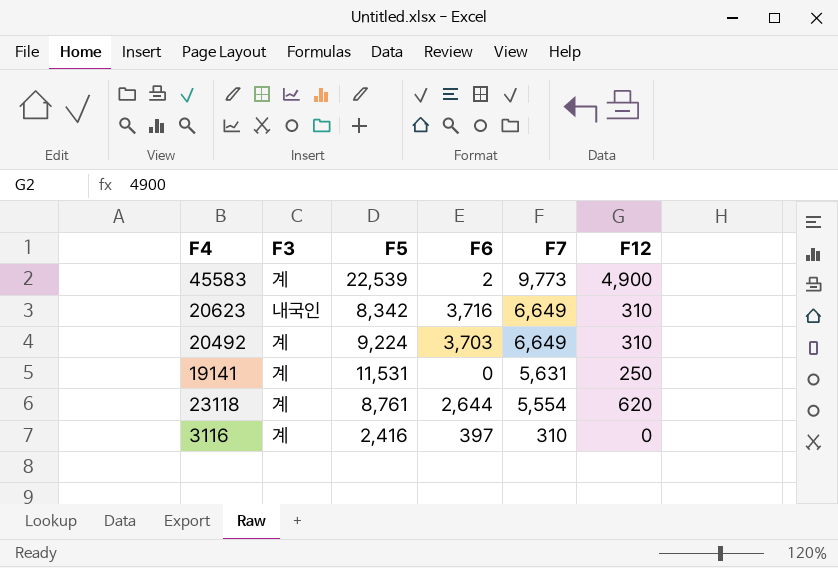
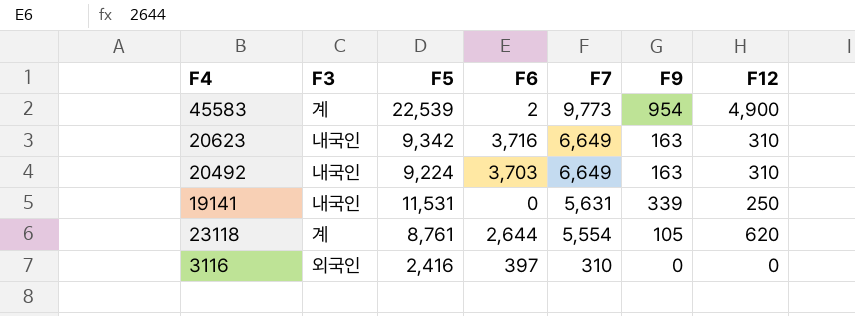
column F9 | position: none -> 6
20623 | F5: 8,342 -> 9,342
20492 | F3: 계 -> 내국인
19141 | F3: 계 -> 내국인
3116 | F3: 계 -> 외국인

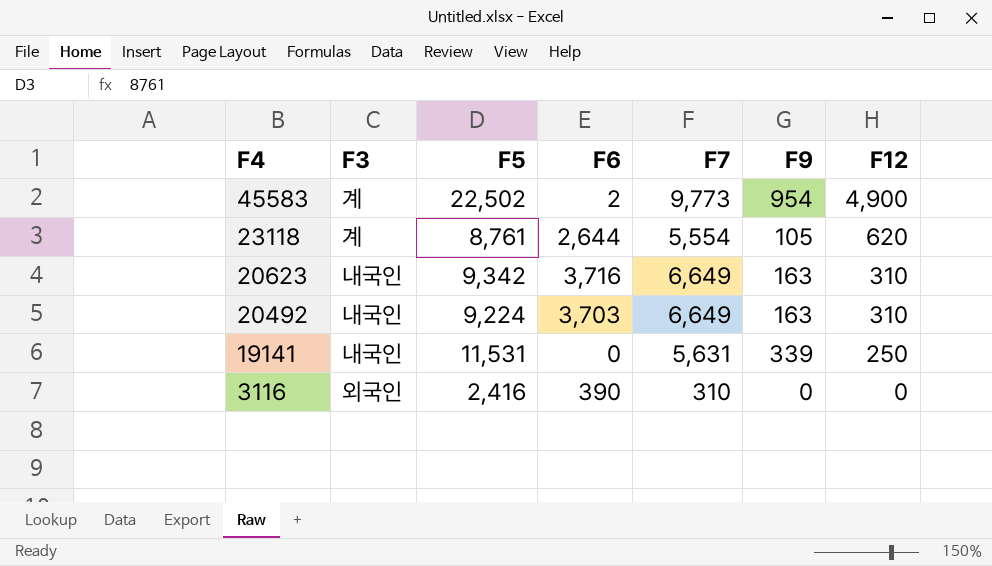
row order: F7 descending -> F4 descending
45583 | F5: 22,539 -> 22,502
3116 | F6: 397 -> 390

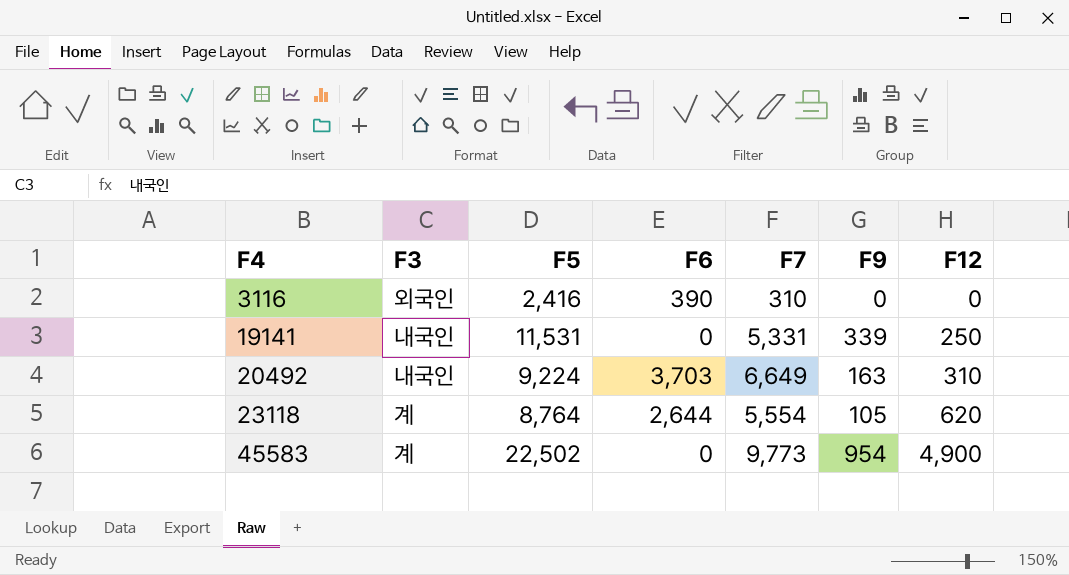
row order: F4 descending -> F4 ascending
row 20623: 내국인 | 9,342 | 3,716 | 6,649 | 163 | 310 -> none
19141 | F7: 5,631 -> 5,331
23118 | F5: 8,761 -> 8,764
45583 | F6: 2 -> 0

